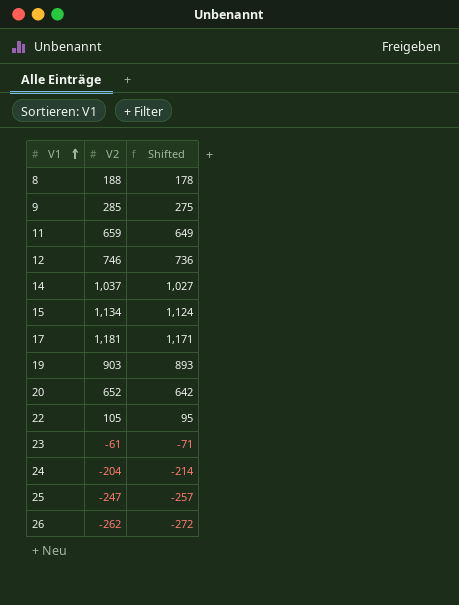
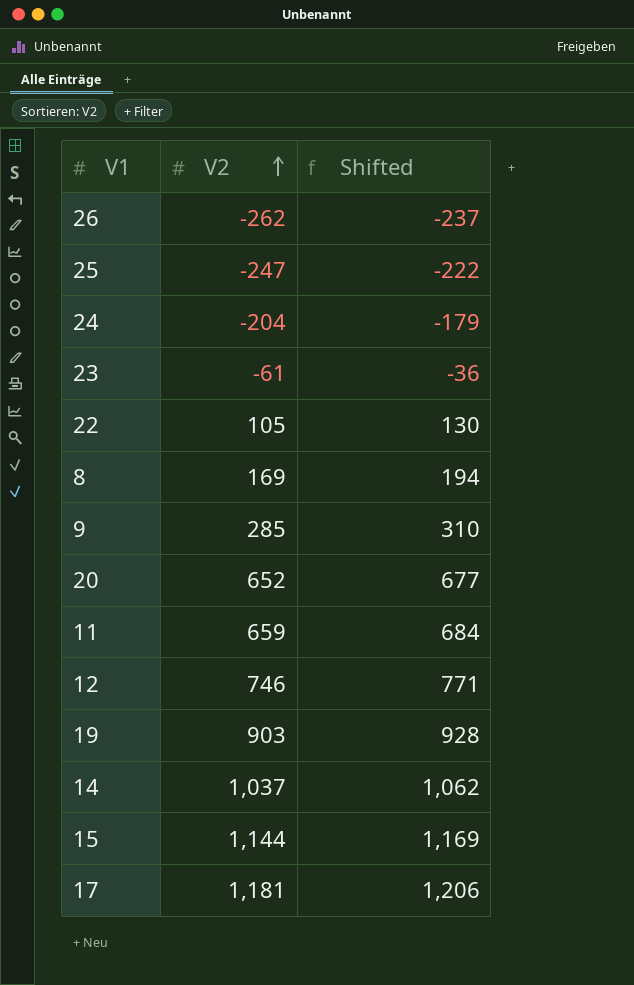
row order: V1 ascending -> V2 ascending
column Shifted | formula: [V2] - 10 -> [V2] + 25
8 | V2: 188 -> 169
15 | V2: 1,134 -> 1,144

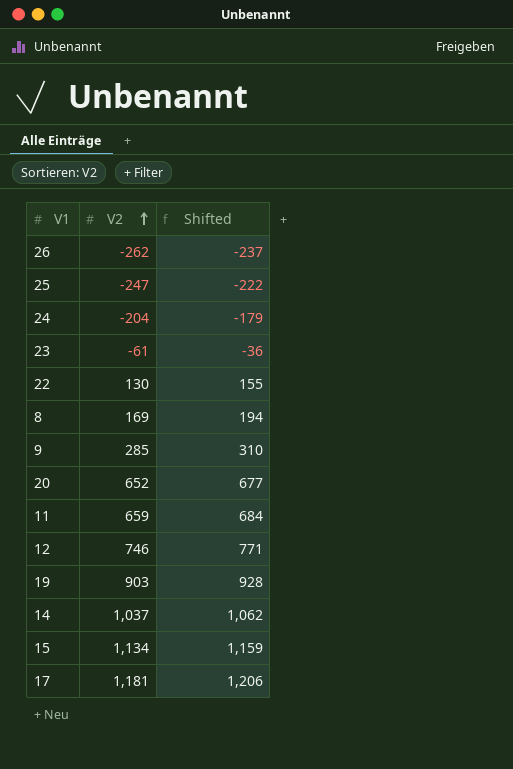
22 | V2: 105 -> 130
22 | Shifted: 130 -> 155
15 | V2: 1,144 -> 1,134
15 | Shifted: 1,169 -> 1,159

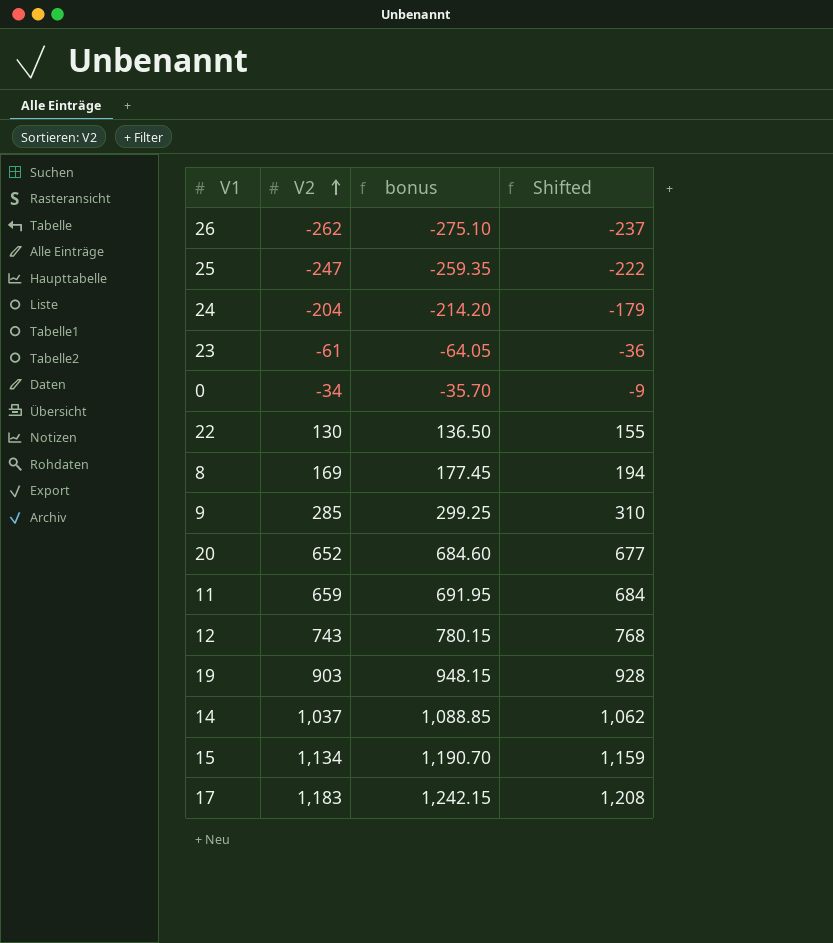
column bonus | formula: none -> [V2] * 1.05
row 0: none -> -34 | -35.70 | -9
12 | V2: 746 -> 743
12 | Shifted: 771 -> 768
17 | V2: 1,181 -> 1,183
17 | Shifted: 1,206 -> 1,208

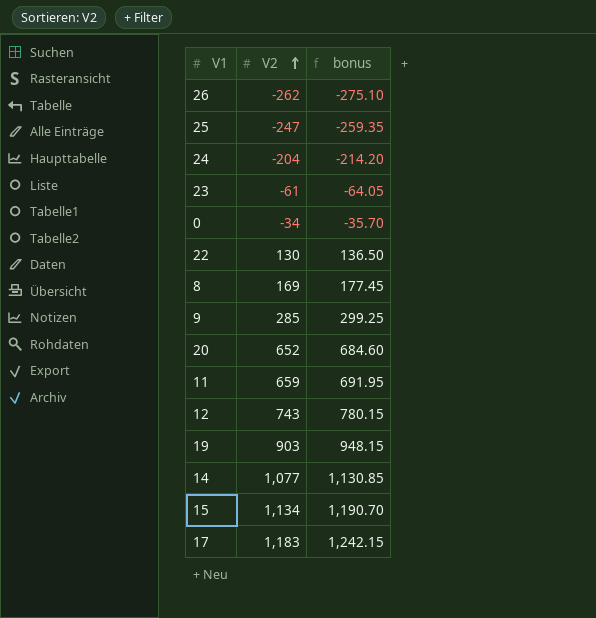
column Shifted | formula: [V2] + 25 -> none
14 | V2: 1,037 -> 1,077
14 | bonus: 1,088.85 -> 1,130.85

